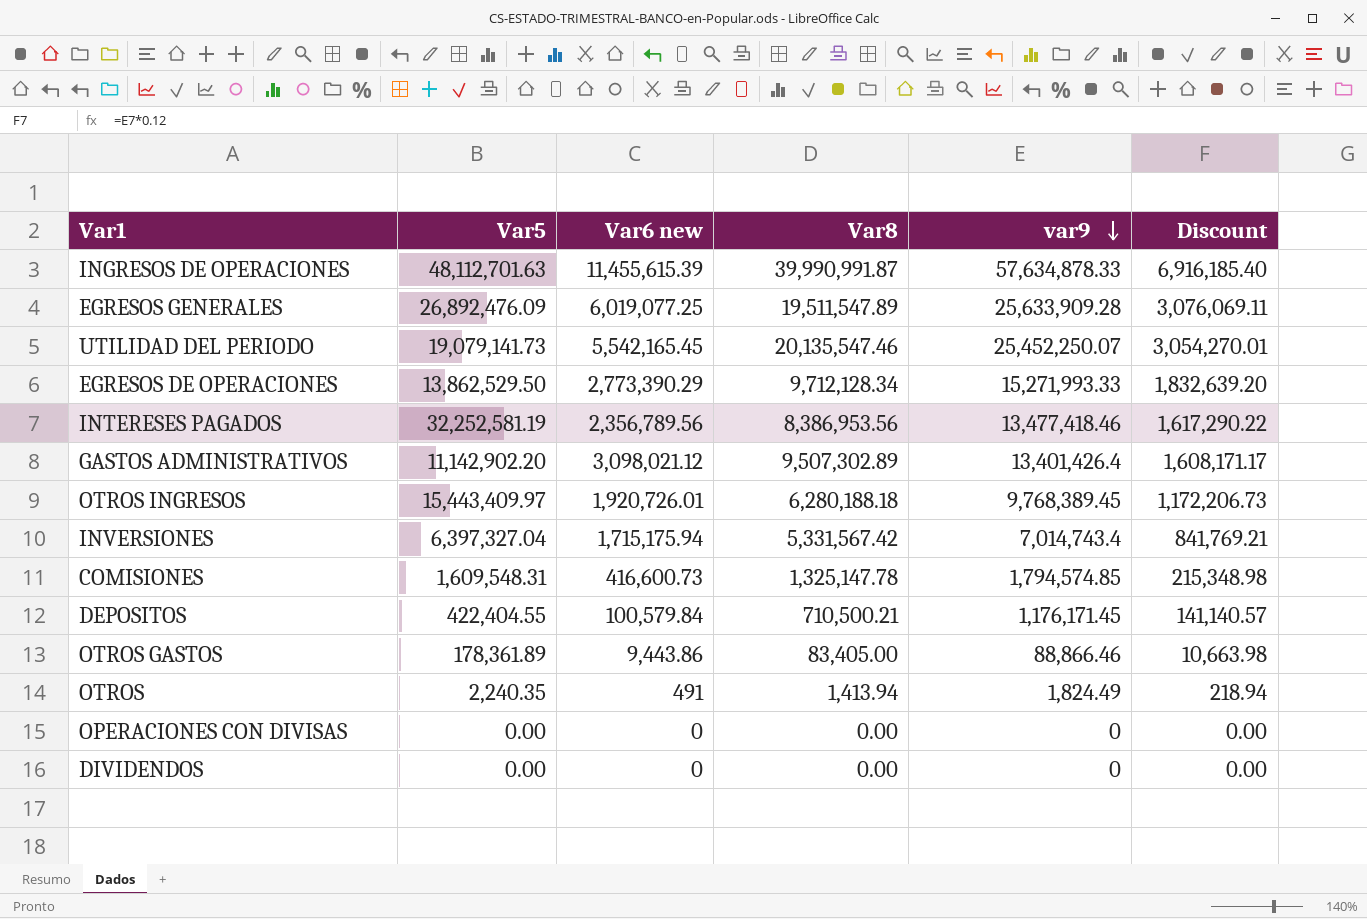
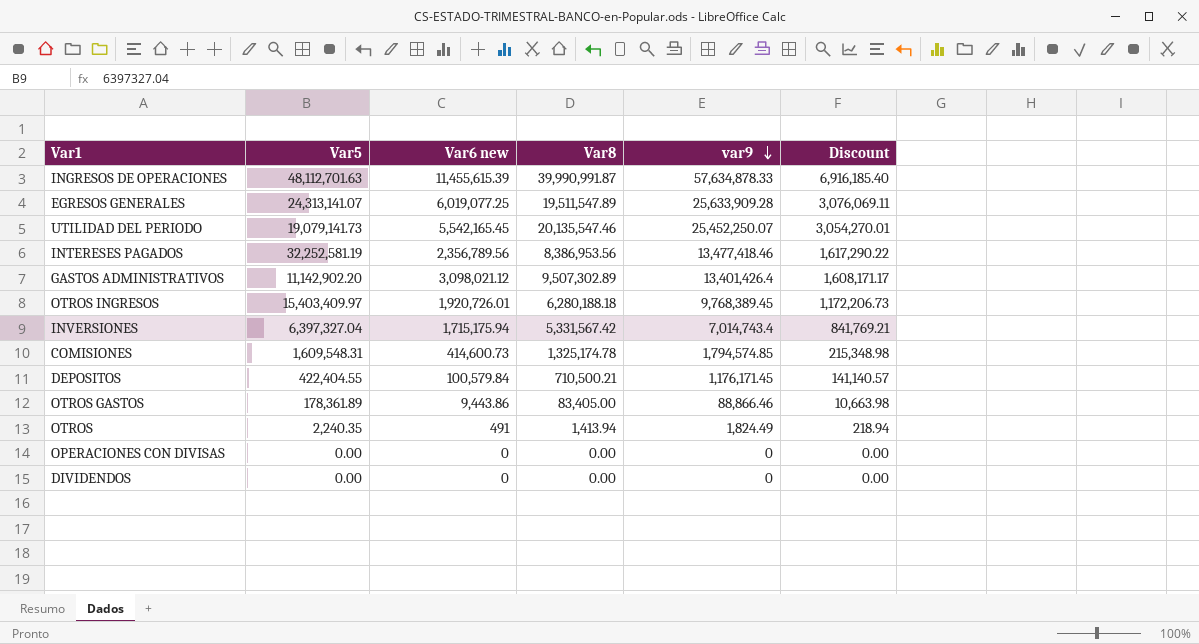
row EGRESOS DE OPERACIONES: 13,862,529.50 | 2,773,390.29 | 9,712,128.34 | 15,271,993.33 | 1,832,639.20 -> none
EGRESOS GENERALES | Var5: 26,892,476.09 -> 24,313,141.07
OTROS INGRESOS | Var5: 15,443,409.97 -> 15,403,409.97
COMISIONES | Var6 new: 416,600.73 -> 414,600.73
COMISIONES | Var8: 1,325,147.78 -> 1,325,174.78

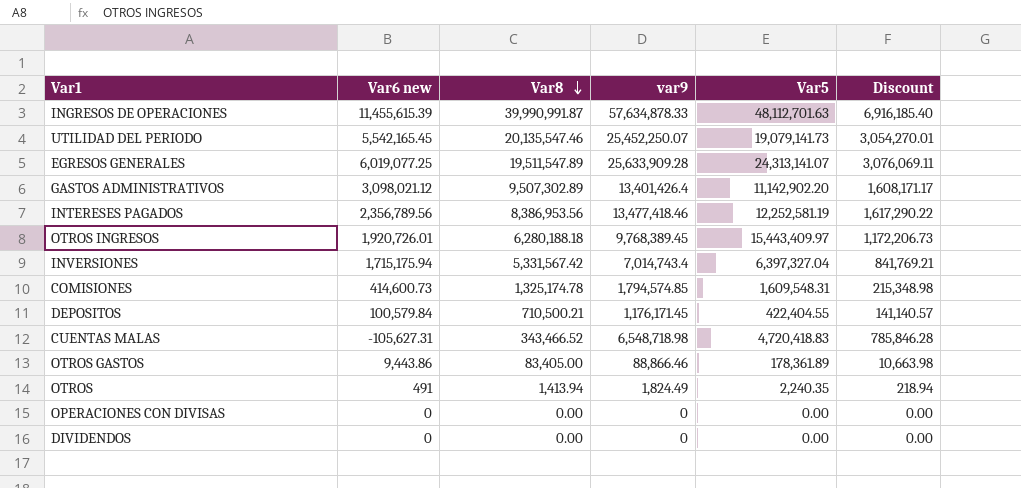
row order: var9 descending -> Var8 descending
column Var5 | position: 2 -> 5
INTERESES PAGADOS | Var5: 32,252,581.19 -> 12,252,581.19
OTROS INGRESOS | Var5: 15,403,409.97 -> 15,443,409.97
row CUENTAS MALAS: none -> -105,627.31 | 343,466.52 | 6,548,718.98 | 4,720,418.83 | 785,846.28

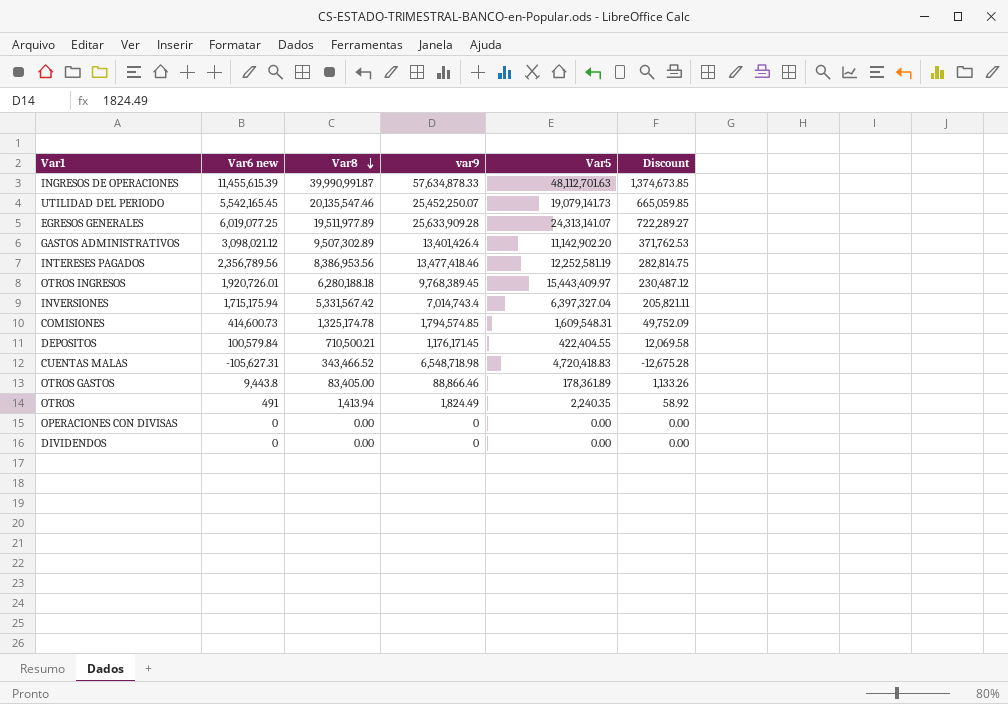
column Discount | formula: [var9] * 0.12 -> [Var6 new] * 0.12
EGRESOS GENERALES | Var8: 19,511,547.89 -> 19,511,977.89
OTROS GASTOS | Var6 new: 9,443.86 -> 9,443.8

